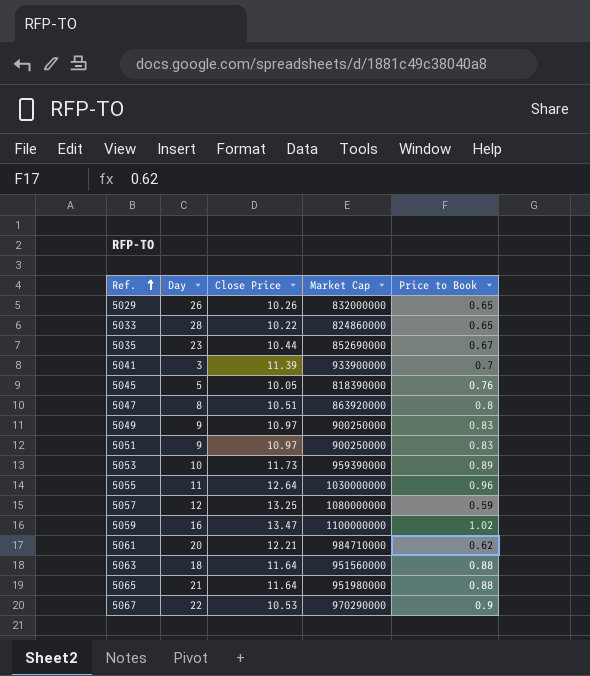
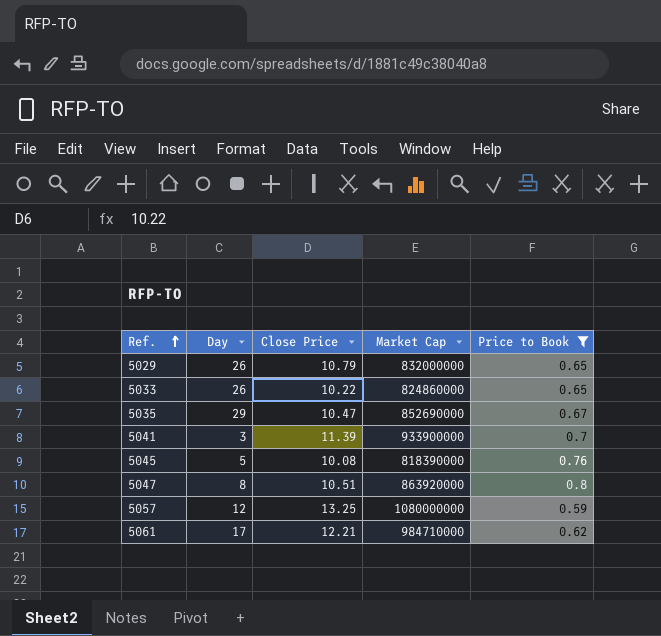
filter: none -> Price to Book <= 0.8
5029 | Close Price: 10.26 -> 10.79
5033 | Day: 28 -> 26
5035 | Day: 23 -> 29
5035 | Close Price: 10.44 -> 10.47
5045 | Close Price: 10.05 -> 10.08
5061 | Day: 20 -> 17

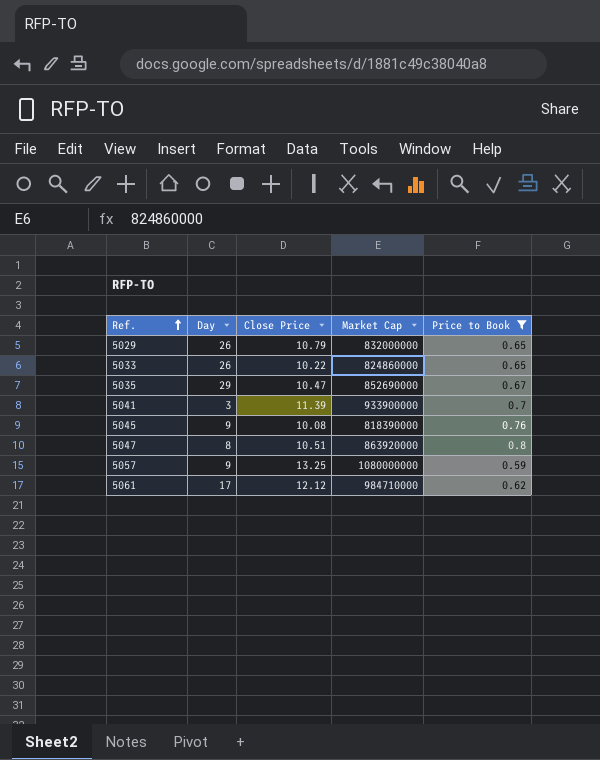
5045 | Day: 5 -> 9
5057 | Day: 12 -> 9
5061 | Close Price: 12.21 -> 12.12

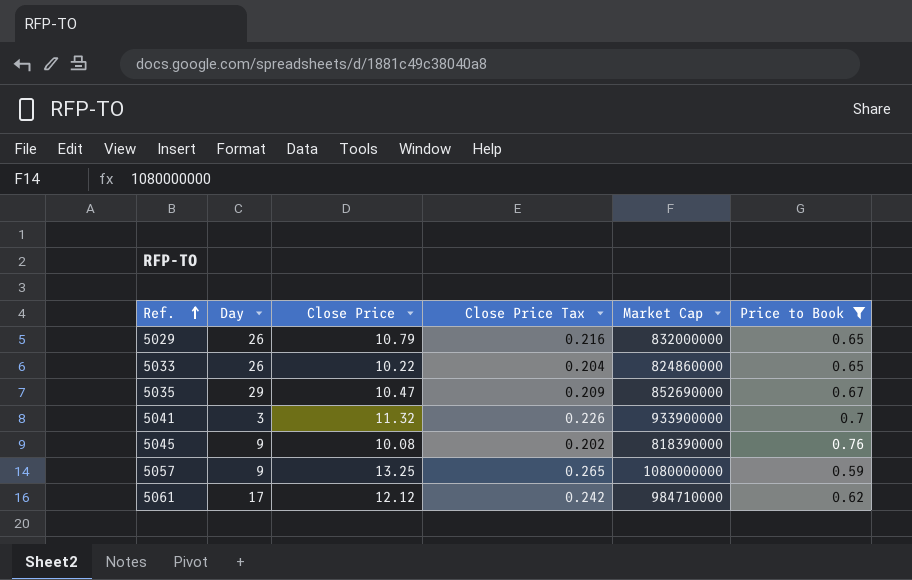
column Close Price Tax | formula: none -> [Close Price] * 0.02
row 5047: 8 | 10.51 | 863920000 | 0.8 -> none
5041 | Close Price: 11.39 -> 11.32

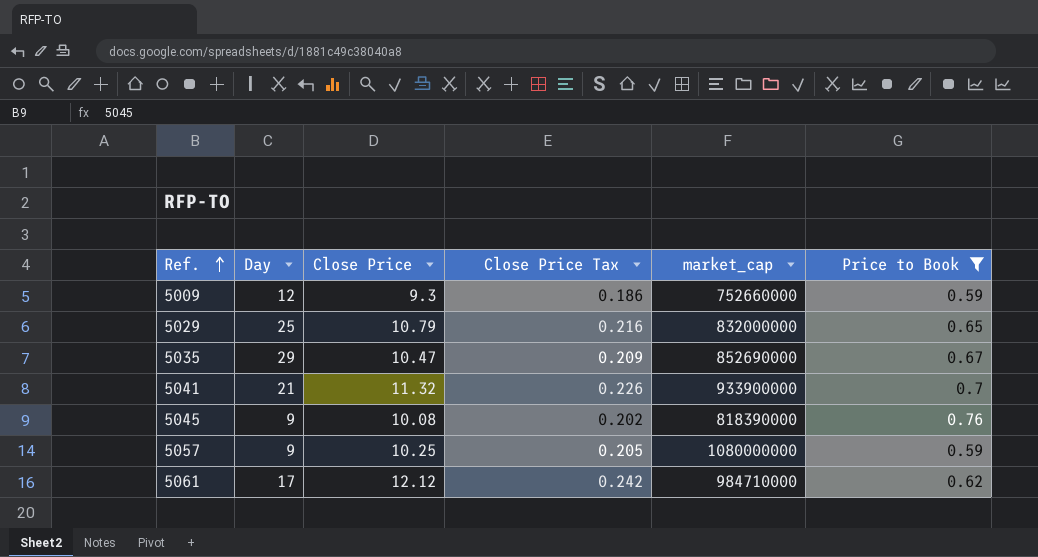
column name: Market Cap -> market_cap
row 5033: 26 | 10.22 | 0.204 | 824860000 | 0.65 -> none
row 5009: none -> 12 | 9.3 | 0.186 | 752660000 | 0.59
5029 | Day: 26 -> 25
5041 | Day: 3 -> 21
5057 | Close Price: 13.25 -> 10.25
5057 | Close Price Tax: 0.265 -> 0.205

